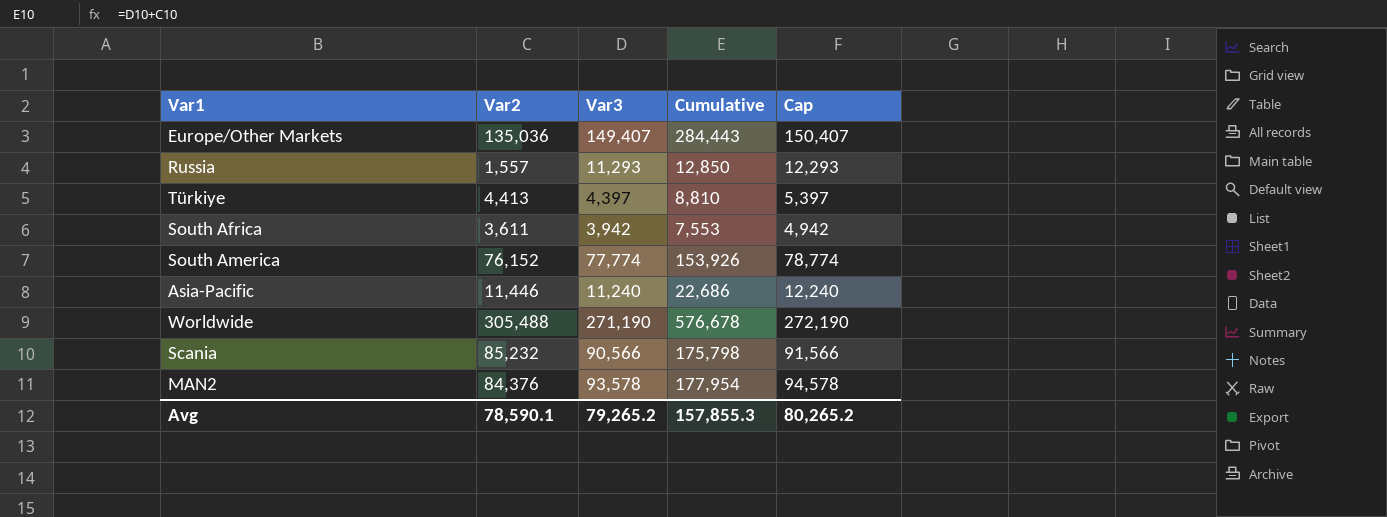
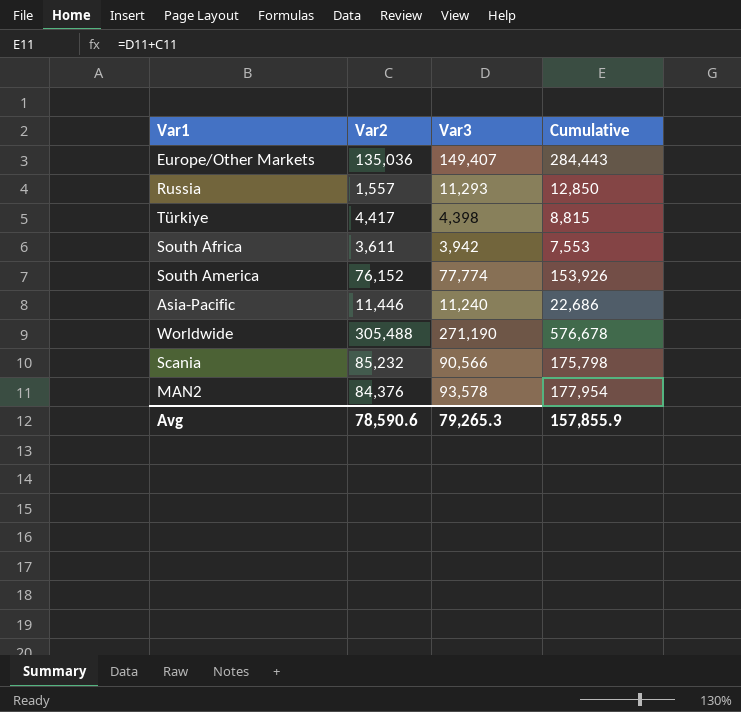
column Cap | formula: [Var3] + 1000 -> none
Türkiye | Var2: 4,413 -> 4,417
Türkiye | Var3: 4,397 -> 4,398
Türkiye | Cumulative: 8,810 -> 8,815
Avg | Var2: 78,590.1 -> 78,590.6
Avg | Var3: 79,265.2 -> 79,265.3
Avg | Cumulative: 157,855.3 -> 157,855.9

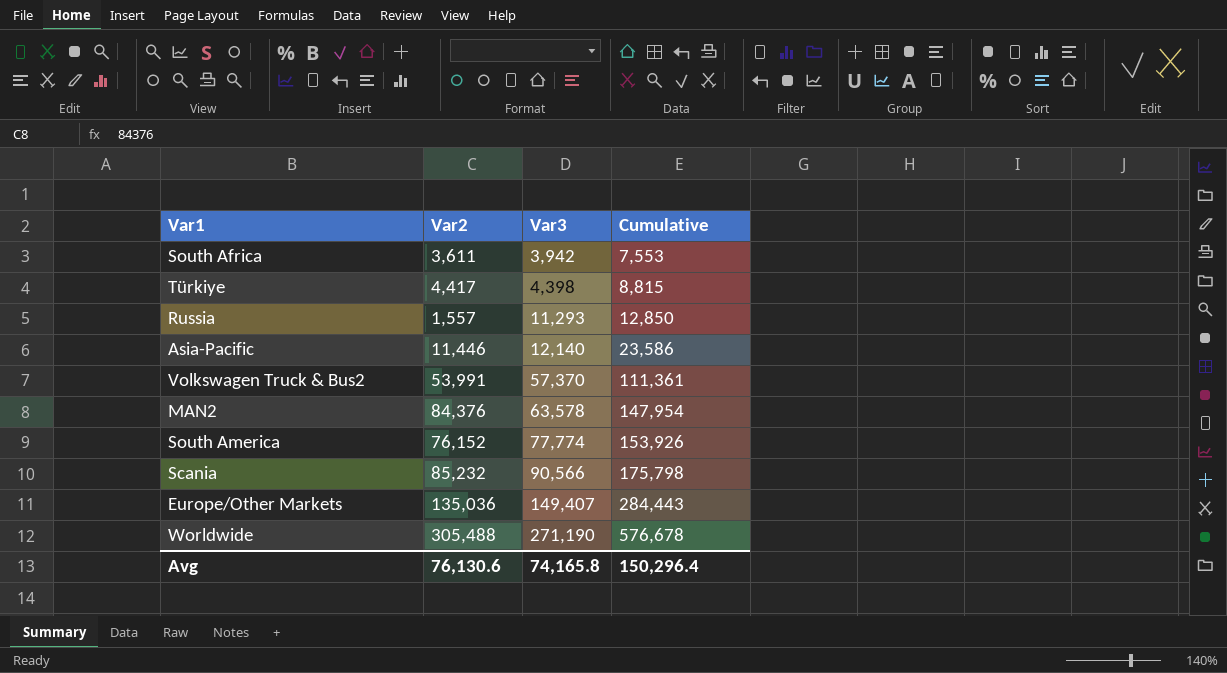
row order: none -> Var3 ascending
Asia-Pacific | Var3: 11,240 -> 12,140
Asia-Pacific | Cumulative: 22,686 -> 23,586
row Volkswagen Truck & Bus2: none -> 53,991 | 57,370 | 111,361
MAN2 | Var3: 93,578 -> 63,578
MAN2 | Cumulative: 177,954 -> 147,954
Avg | Var2: 78,590.6 -> 76,130.6
Avg | Var3: 79,265.3 -> 74,165.8
Avg | Cumulative: 157,855.9 -> 150,296.4

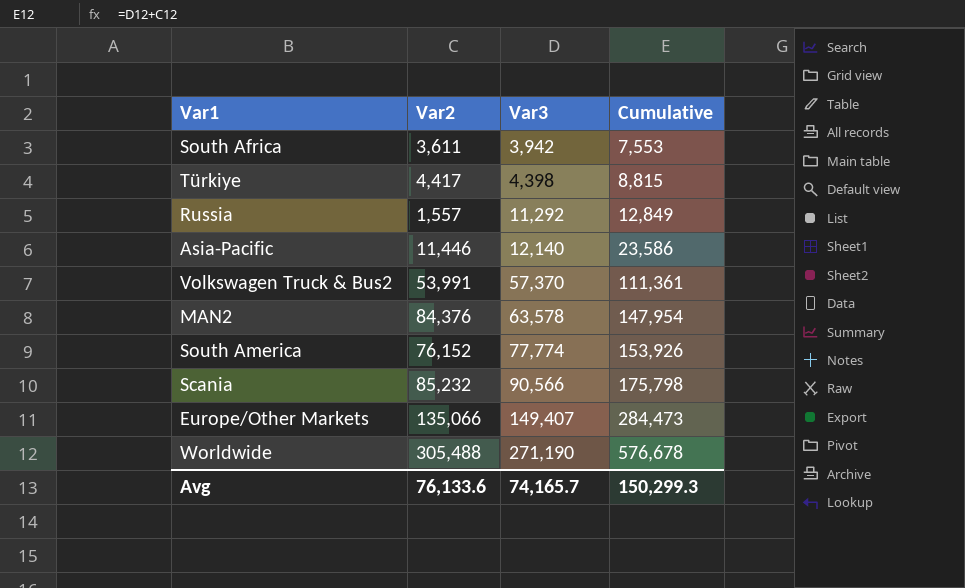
Russia | Var3: 11,293 -> 11,292
Russia | Cumulative: 12,850 -> 12,849
Europe/Other Markets | Var2: 135,036 -> 135,066
Europe/Other Markets | Cumulative: 284,443 -> 284,473
Avg | Var2: 76,130.6 -> 76,133.6
Avg | Var3: 74,165.8 -> 74,165.7
Avg | Cumulative: 150,296.4 -> 150,299.3

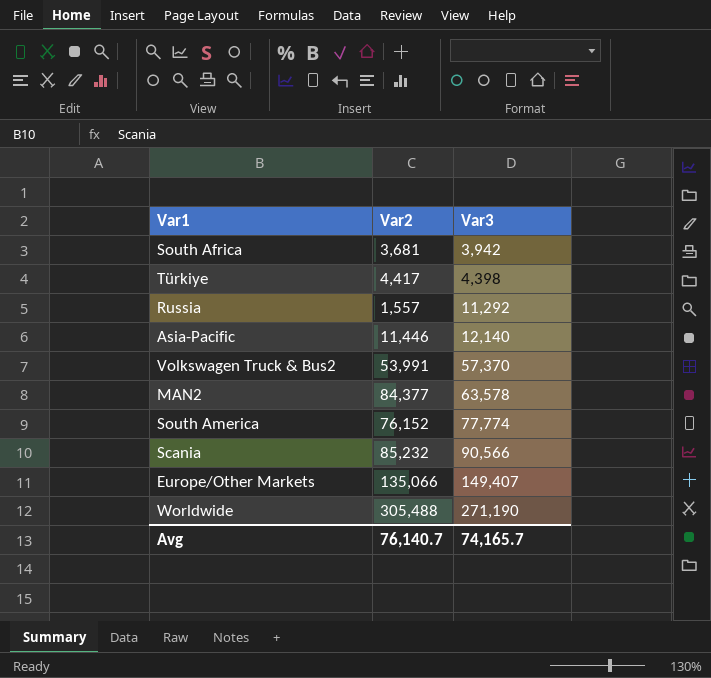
column Cumulative | formula: [Var2] + [Var3] -> none
South Africa | Var2: 3,611 -> 3,681
MAN2 | Var2: 84,376 -> 84,377
Avg | Var2: 76,133.6 -> 76,140.7

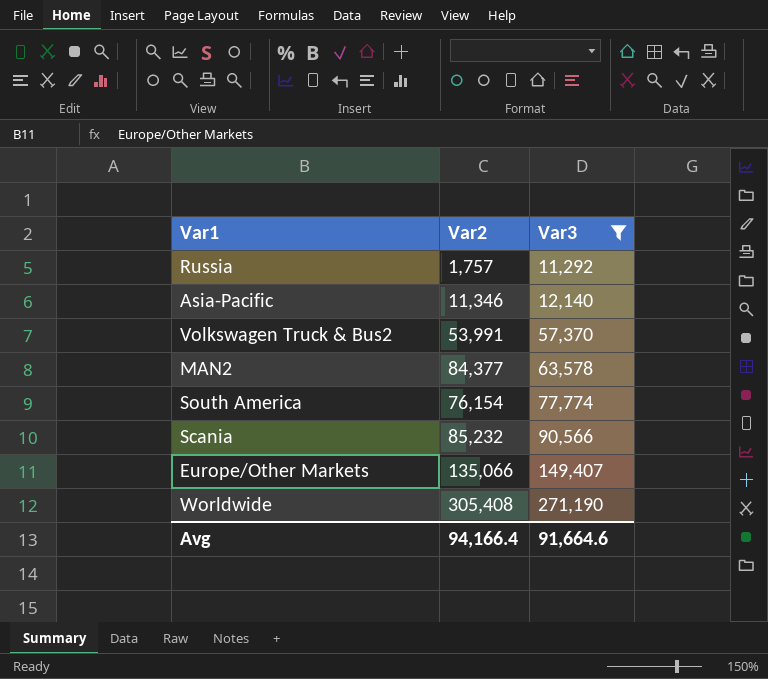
filter: none -> Var3 >= 11,292
Russia | Var2: 1,557 -> 1,757
Asia-Pacific | Var2: 11,446 -> 11,346
South America | Var2: 76,152 -> 76,154
Worldwide | Var2: 305,488 -> 305,408
Avg | Var2: 76,140.7 -> 94,166.4
Avg | Var3: 74,165.7 -> 91,664.6

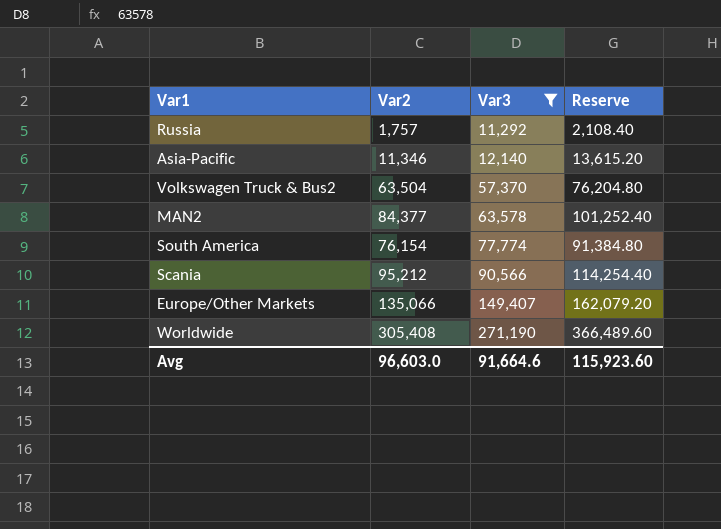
column Reserve | formula: none -> [Var2] * 1.2
Volkswagen Truck & Bus2 | Var2: 53,991 -> 63,504
Scania | Var2: 85,232 -> 95,212
Avg | Var2: 94,166.4 -> 96,603.0

